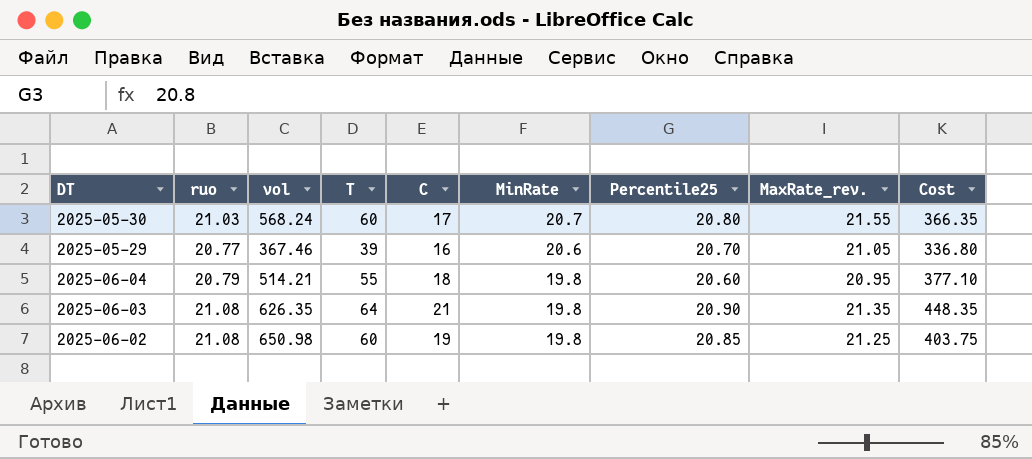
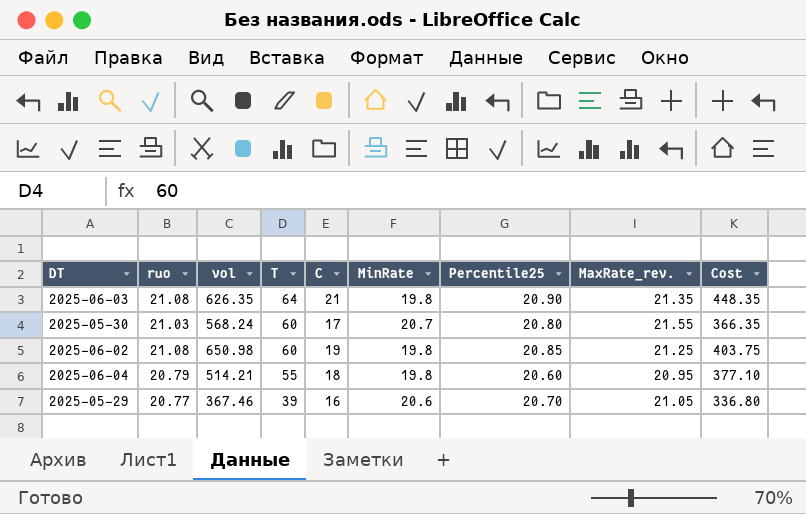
row order: MinRate descending -> T descending

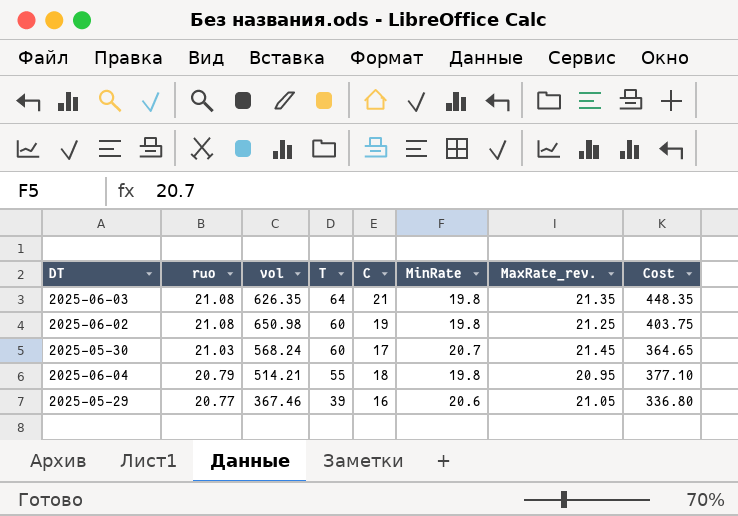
row order: T descending -> ruo descending
column Percentile25 | position: 7 -> none
2025-05-30 | MaxRate_rev.: 21.55 -> 21.45
2025-05-30 | Cost: 366.35 -> 364.65

